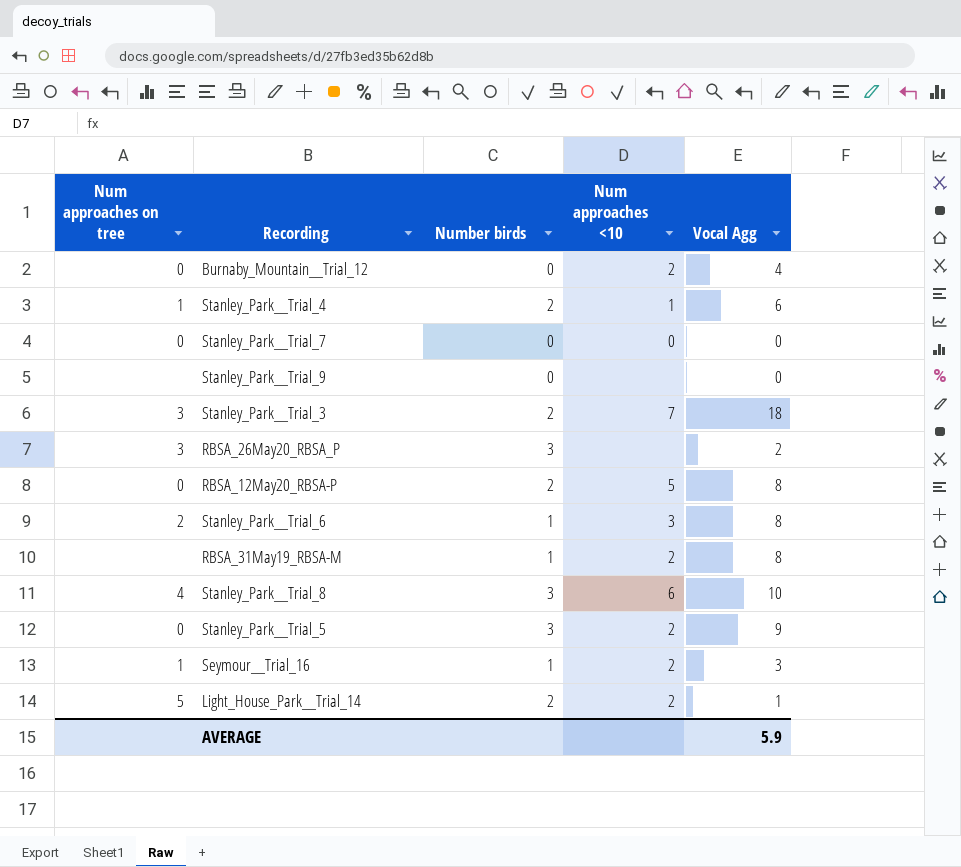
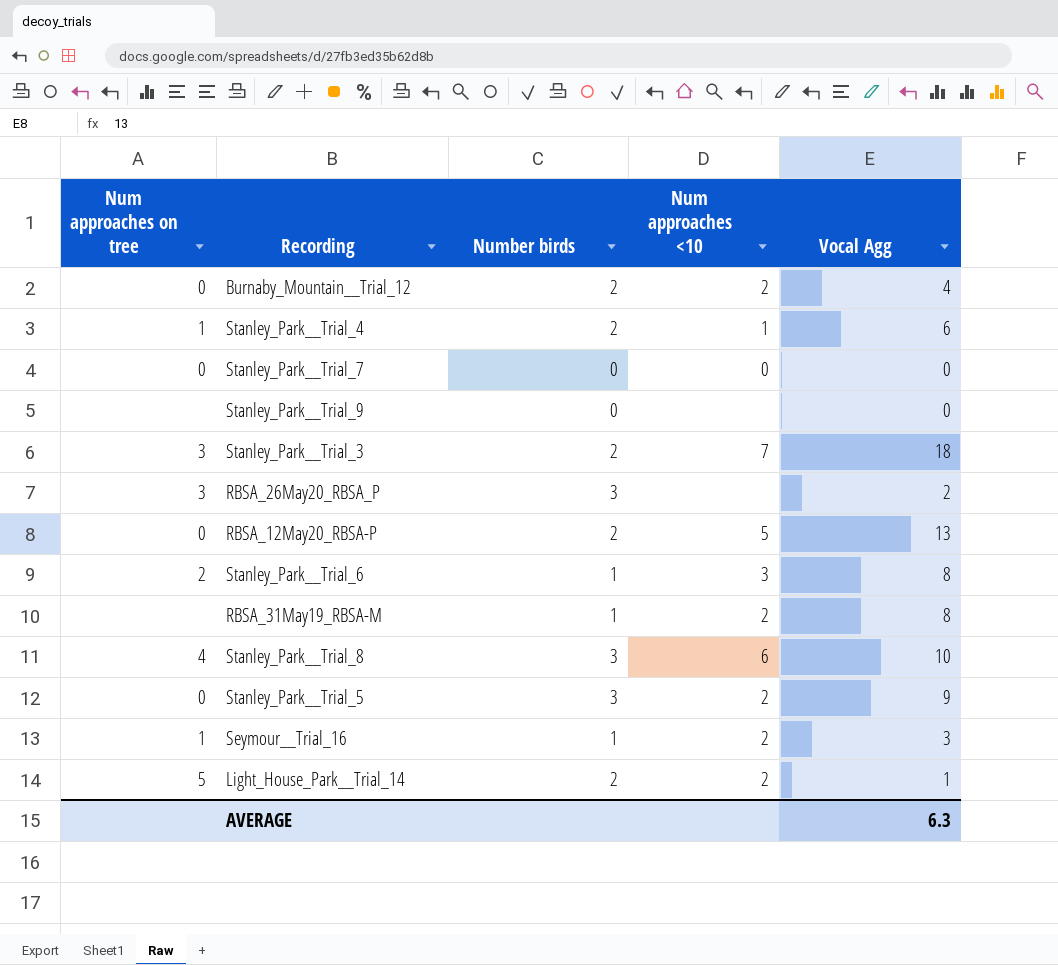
Burnaby_Mountain__Trial_12 | Number birds: 0 -> 2
RBSA_12May20_RBSA-P | Vocal Agg: 8 -> 13
AVERAGE | Vocal Agg: 5.9 -> 6.3

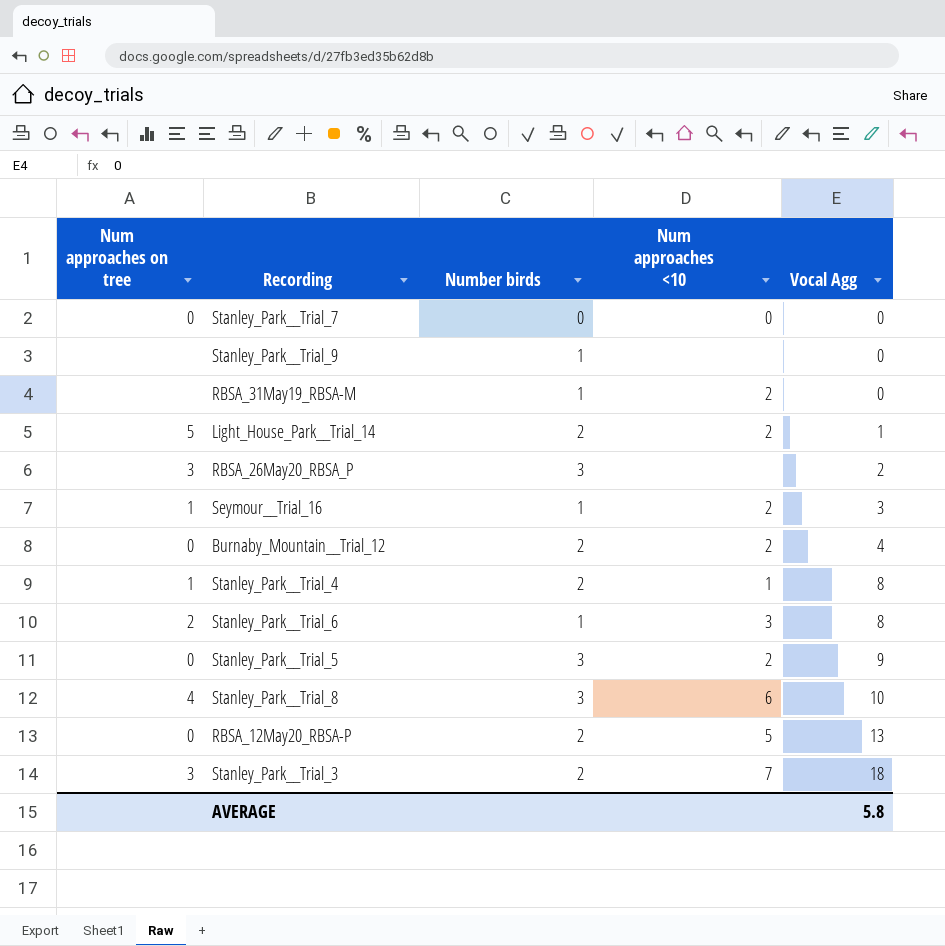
row order: none -> Vocal Agg ascending
Stanley_Park__Trial_9 | Number birds: 0 -> 1
RBSA_31May19_RBSA-M | Vocal Agg: 8 -> 0
Stanley_Park__Trial_4 | Vocal Agg: 6 -> 8
AVERAGE | Vocal Agg: 6.3 -> 5.8

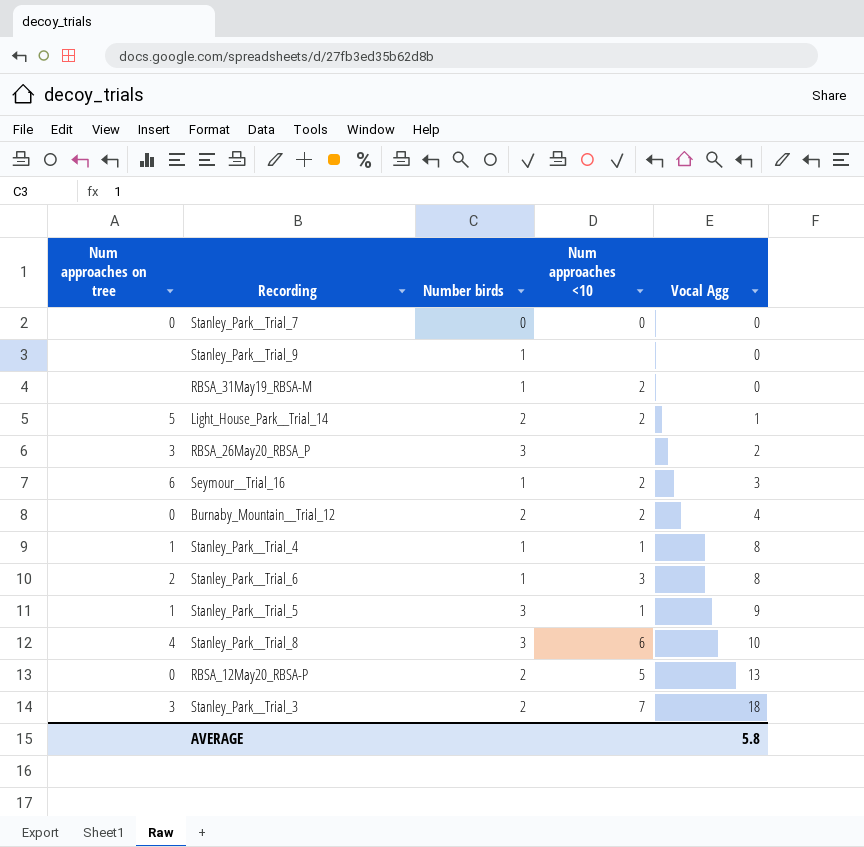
Seymour__Trial_16 | Num approaches on tree: 1 -> 6
Stanley_Park__Trial_4 | Number birds: 2 -> 1
Stanley_Park__Trial_5 | Num approaches on tree: 0 -> 1
Stanley_Park__Trial_5 | Num approaches <10: 2 -> 1

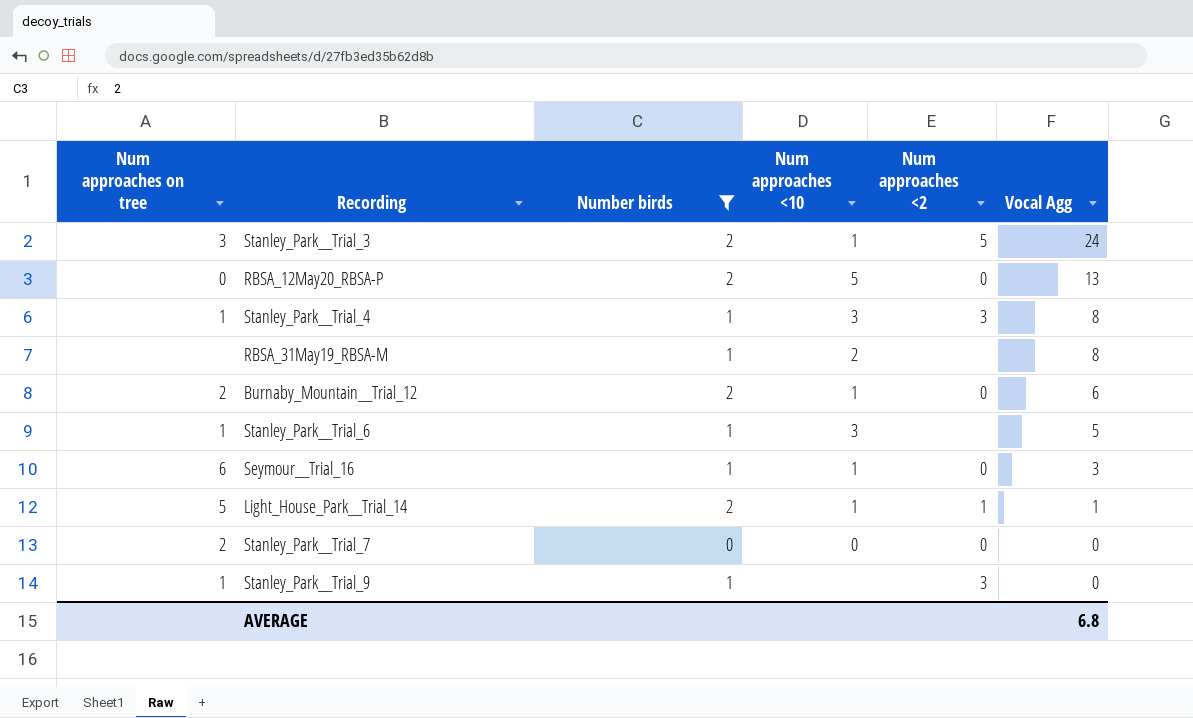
filter: none -> Number birds != 3
row order: Vocal Agg ascending -> Vocal Agg descending
column Num approaches <2 | position: none -> 5
Stanley_Park__Trial_3 | Num approaches <10: 7 -> 1
Stanley_Park__Trial_3 | Vocal Agg: 18 -> 24
Stanley_Park__Trial_4 | Num approaches <10: 1 -> 3
RBSA_31May19_RBSA-M | Vocal Agg: 0 -> 8
Burnaby_Mountain__Trial_12 | Num approaches on tree: 0 -> 2
Burnaby_Mountain__Trial_12 | Num approaches <10: 2 -> 1
Burnaby_Mountain__Trial_12 | Vocal Agg: 4 -> 6
Stanley_Park__Trial_6 | Num approaches on tree: 2 -> 1
Stanley_Park__Trial_6 | Vocal Agg: 8 -> 5
Seymour__Trial_16 | Num approaches <10: 2 -> 1
Light_House_Park__Trial_14 | Num approaches <10: 2 -> 1
Stanley_Park__Trial_7 | Num approaches on tree: 0 -> 2
Stanley_Park__Trial_9 | Num approaches on tree: none -> 1
AVERAGE | Vocal Agg: 5.8 -> 6.8

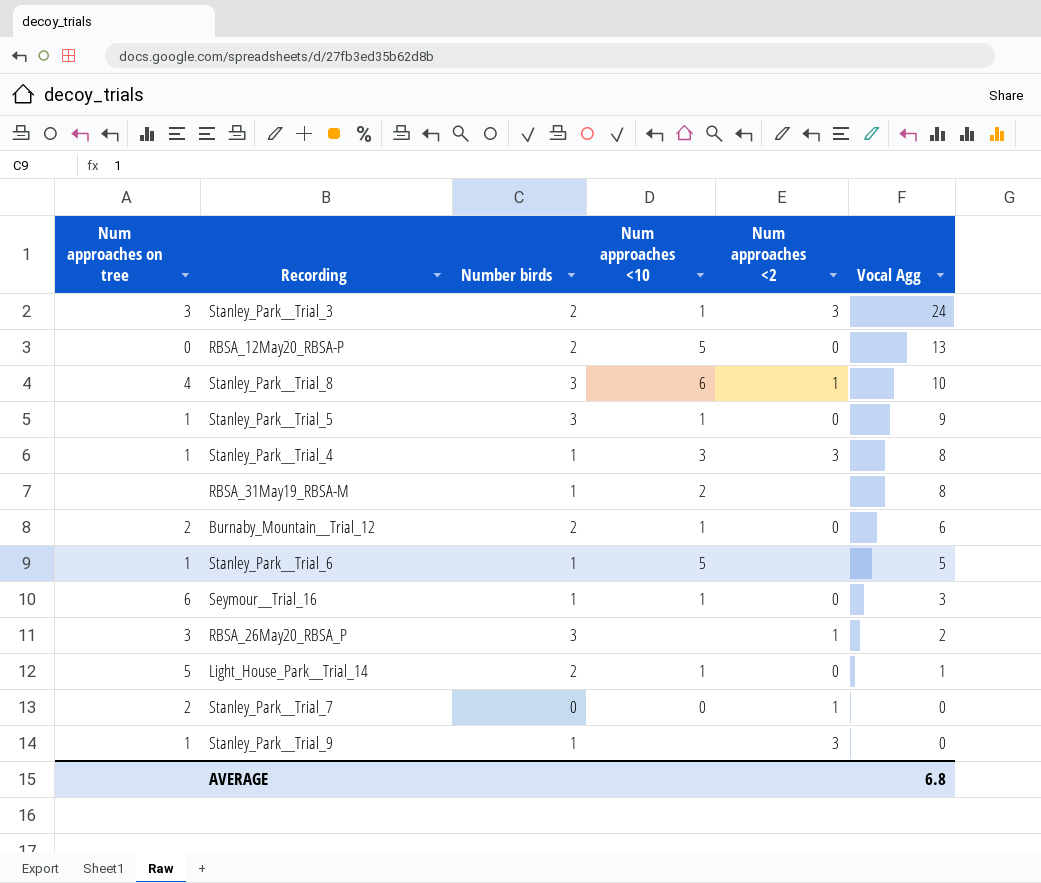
filter: Number birds != 3 -> none
Stanley_Park__Trial_3 | Num approaches <2: 5 -> 3
Stanley_Park__Trial_6 | Num approaches <10: 3 -> 5
Light_House_Park__Trial_14 | Num approaches <2: 1 -> 0
Stanley_Park__Trial_7 | Num approaches <2: 0 -> 1

